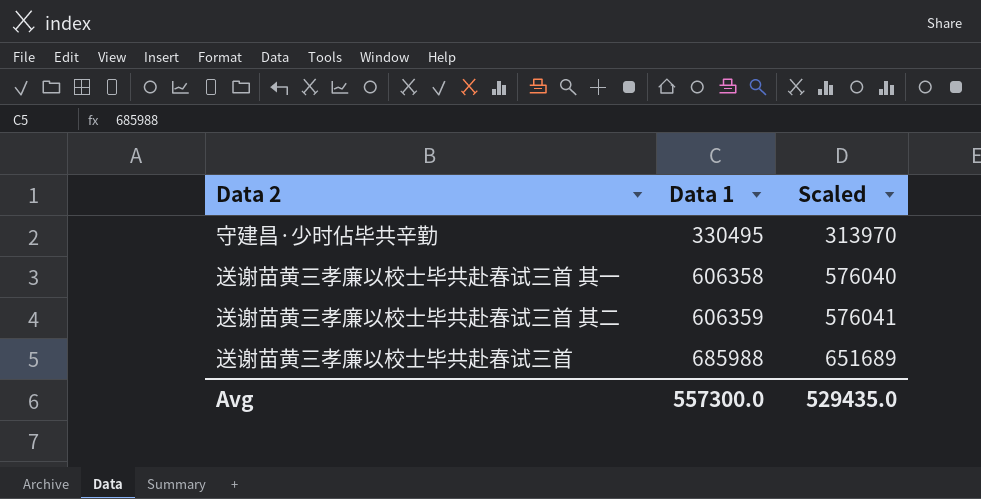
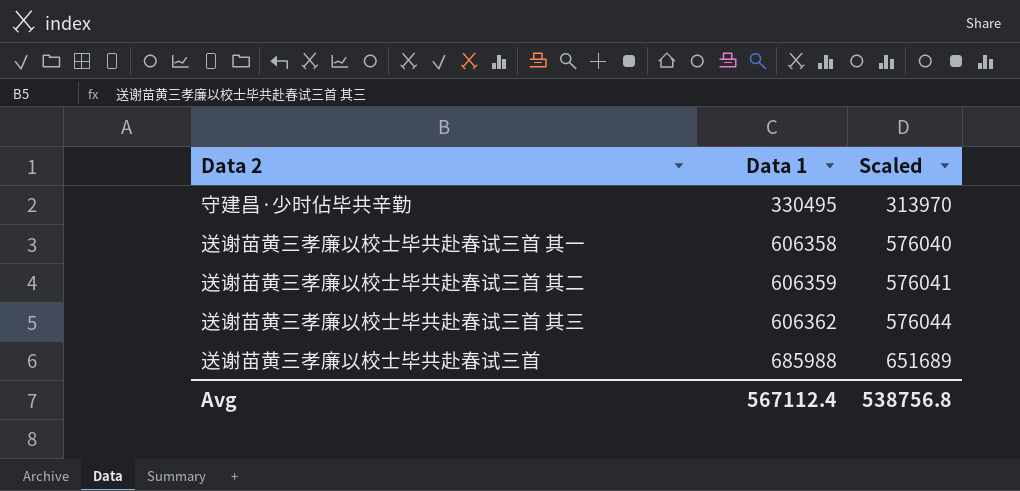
row 送谢苗黄三孝廉以校士毕共赴春试三首 其三: none -> 606362 | 576044
Avg | Data 1: 557300.0 -> 567112.4
Avg | Scaled: 529435.0 -> 538756.8

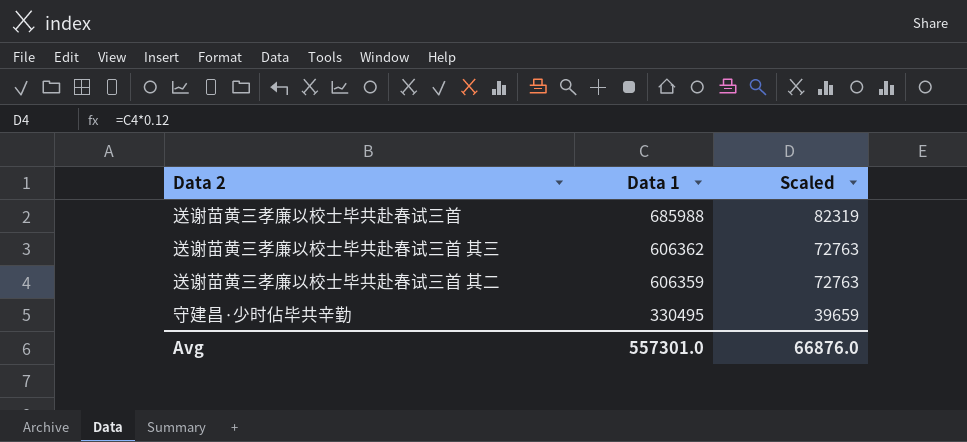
row order: Data 1 ascending -> Data 1 descending
column Scaled | formula: [Data 1] * 0.95 -> [Data 1] * 0.12
row 送谢苗黄三孝廉以校士毕共赴春试三首 其一: 606358 | 576040 -> none
Avg | Data 1: 567112.4 -> 557301.0
Avg | Scaled: 538756.8 -> 66876.0

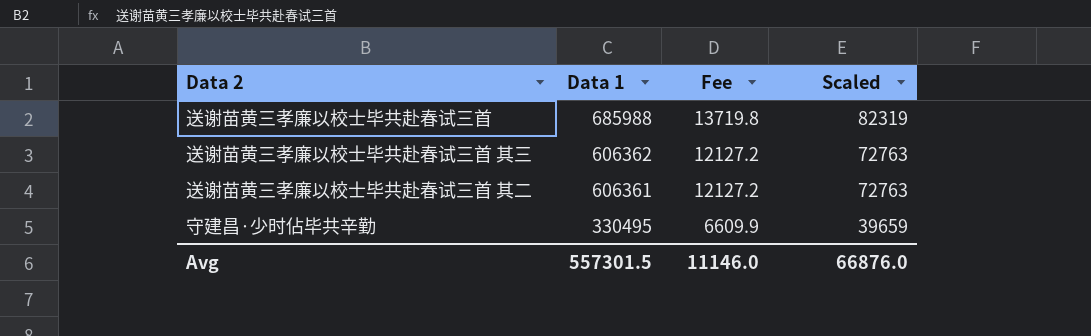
column Fee | formula: none -> [Data 1] * 0.02
送谢苗黄三孝廉以校士毕共赴春试三首 其二 | Data 1: 606359 -> 606361
Avg | Data 1: 557301.0 -> 557301.5

